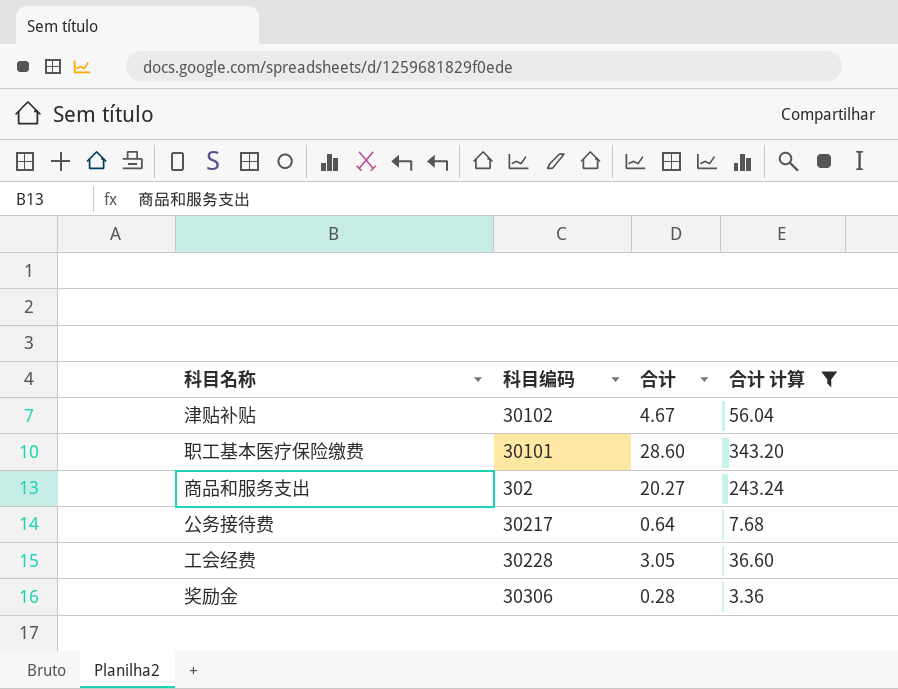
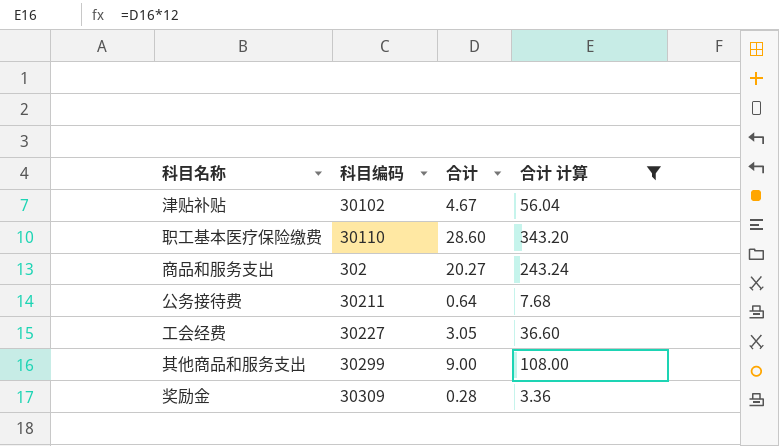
职工基本医疗保险缴费 | 科目编码: 30101 -> 30110
公务接待费 | 科目编码: 30217 -> 30211
工会经费 | 科目编码: 30228 -> 30227
row 其他商品和服务支出: none -> 30299 | 9.00 | 108.00
奖励金 | 科目编码: 30306 -> 30309

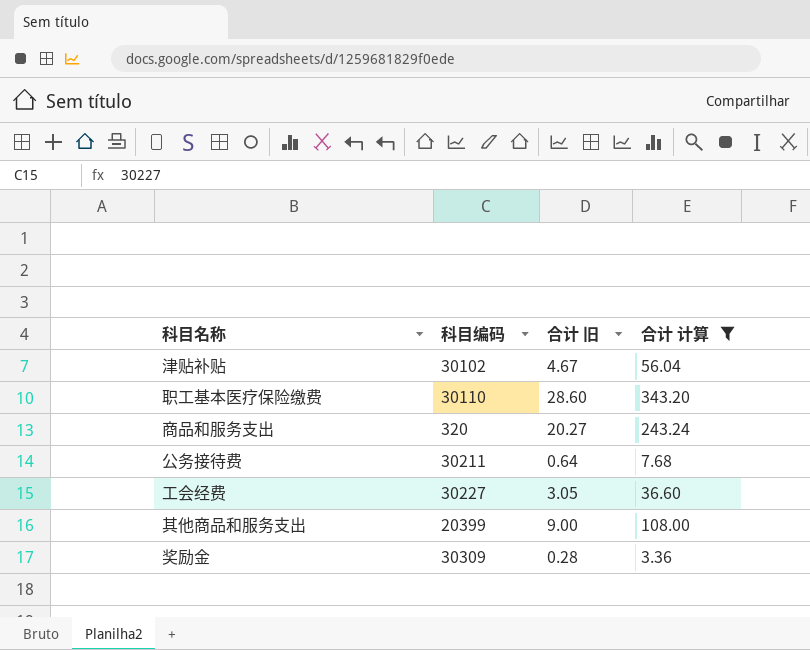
column name: 合计 -> 合计 旧
商品和服务支出 | 科目编码: 302 -> 320
其他商品和服务支出 | 科目编码: 30299 -> 20399

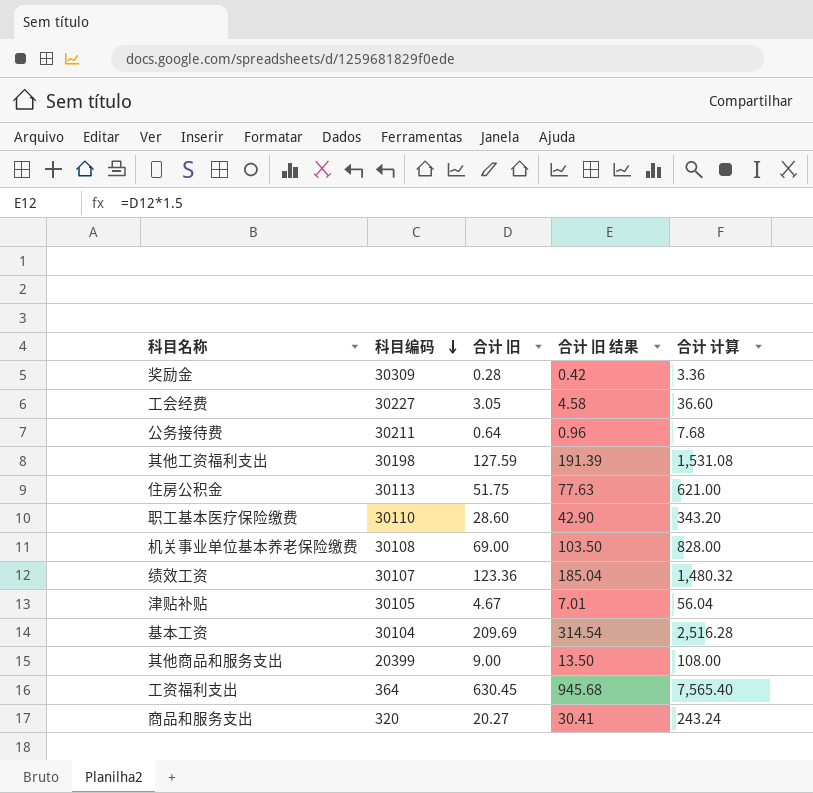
filter: 合计 计算 <= 343.20 -> none
row order: none -> 科目编码 descending
column 合计 旧 结果 | formula: none -> [合计 旧] * 1.5
津贴补贴 | 科目编码: 30102 -> 30105

